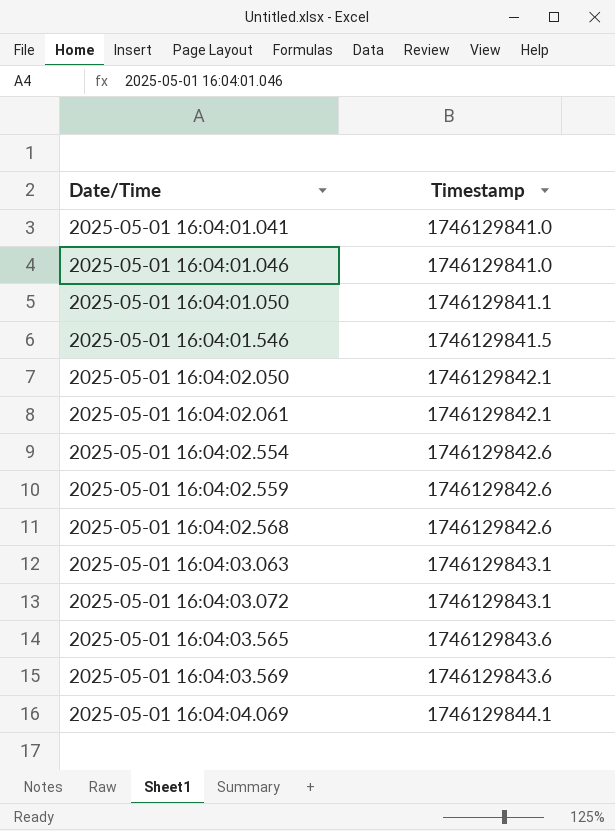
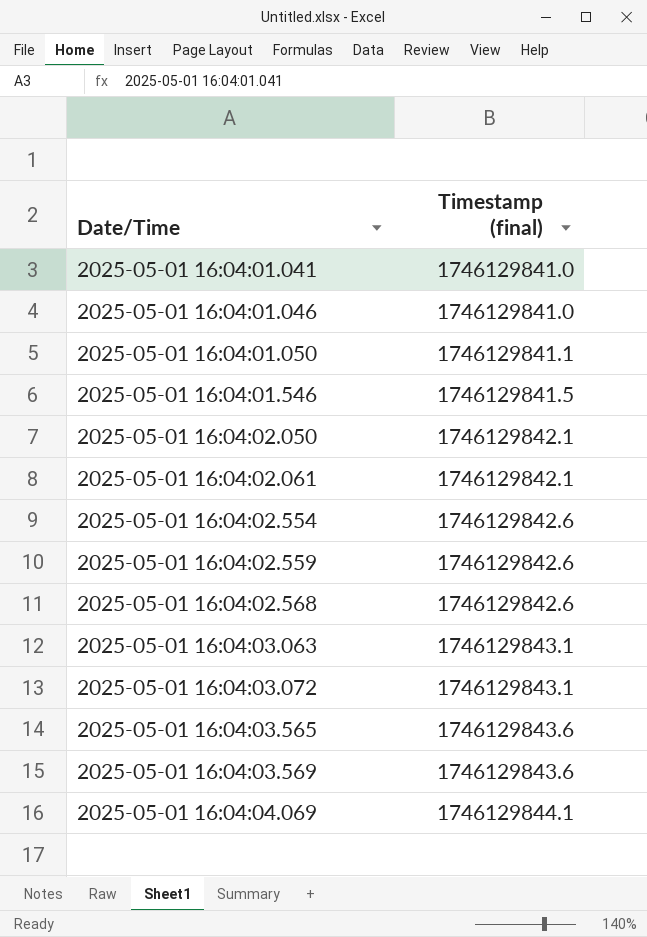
column name: Timestamp -> Timestamp (final)

